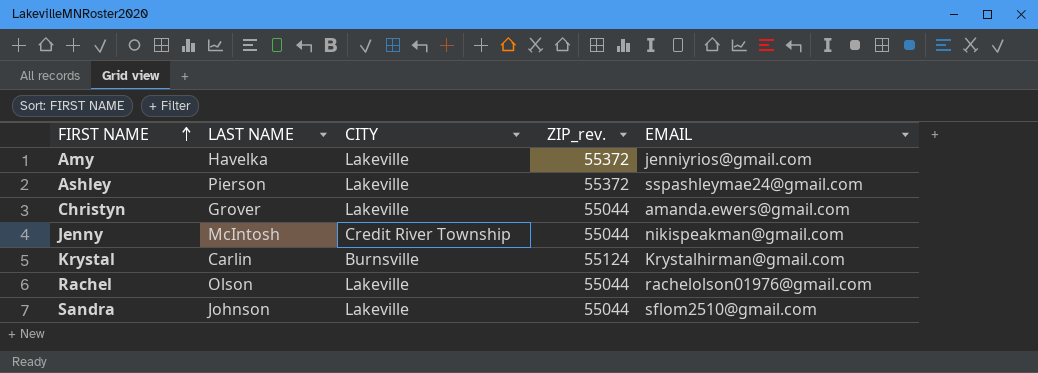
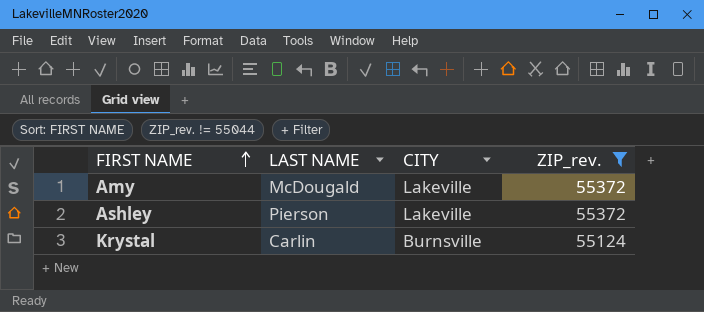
filter: none -> ZIP_rev. != 55044
column EMAIL | position: 5 -> none
Amy | LAST NAME: Havelka -> McDougald

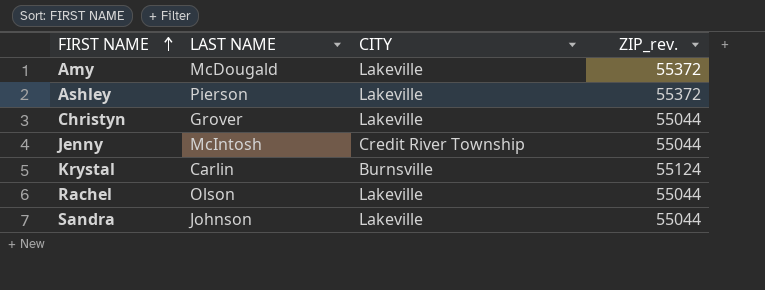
filter: ZIP_rev. != 55044 -> none

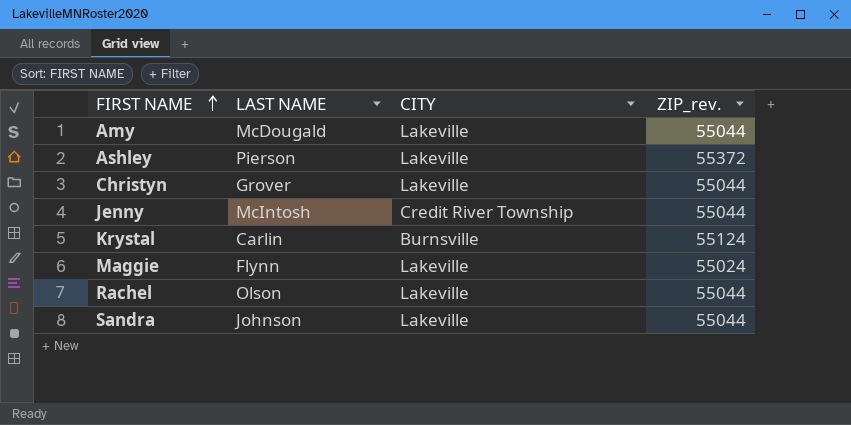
Amy | ZIP_rev.: 55372 -> 55044
row Maggie: none -> Flynn | Lakeville | 55024

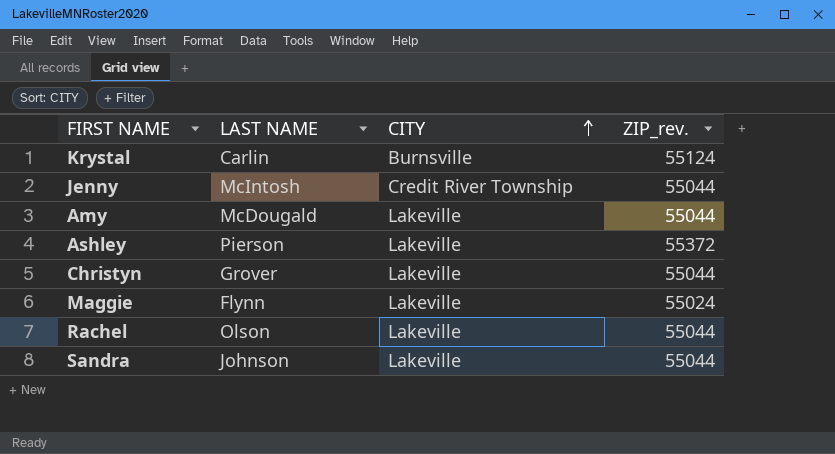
row order: FIRST NAME ascending -> CITY ascending

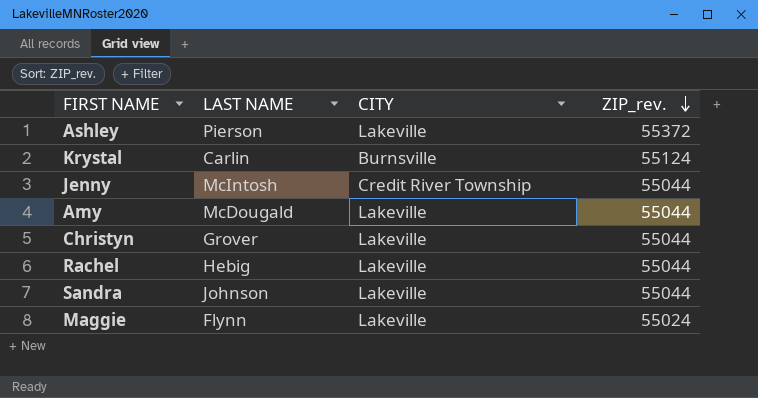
row order: CITY ascending -> ZIP_rev. descending
Rachel | LAST NAME: Olson -> Hebig

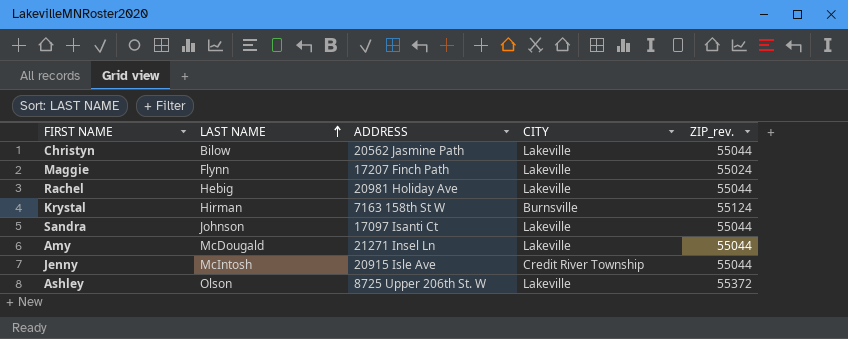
row order: ZIP_rev. descending -> LAST NAME ascending
column ADDRESS | position: none -> 3
Christyn | LAST NAME: Grover -> Bilow
Krystal | LAST NAME: Carlin -> Hirman
Ashley | LAST NAME: Pierson -> Olson

